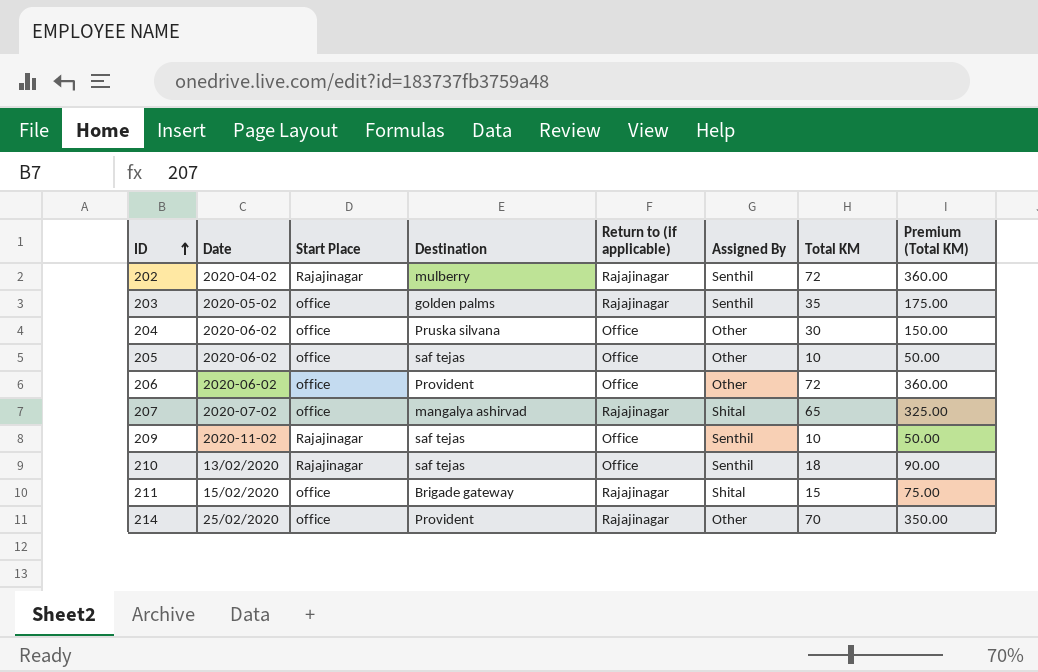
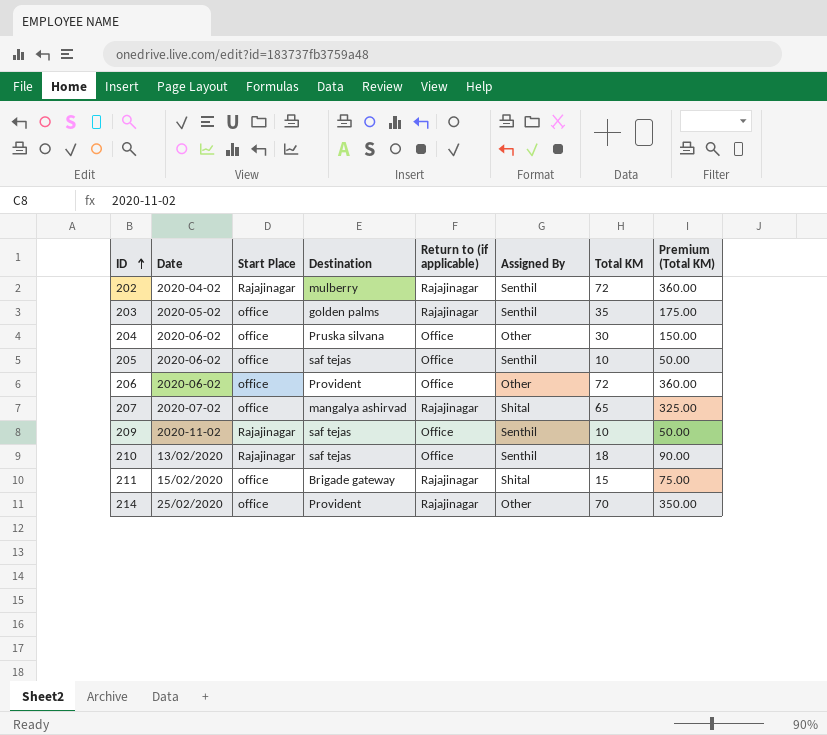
205 | Assigned By: Other -> Senthil

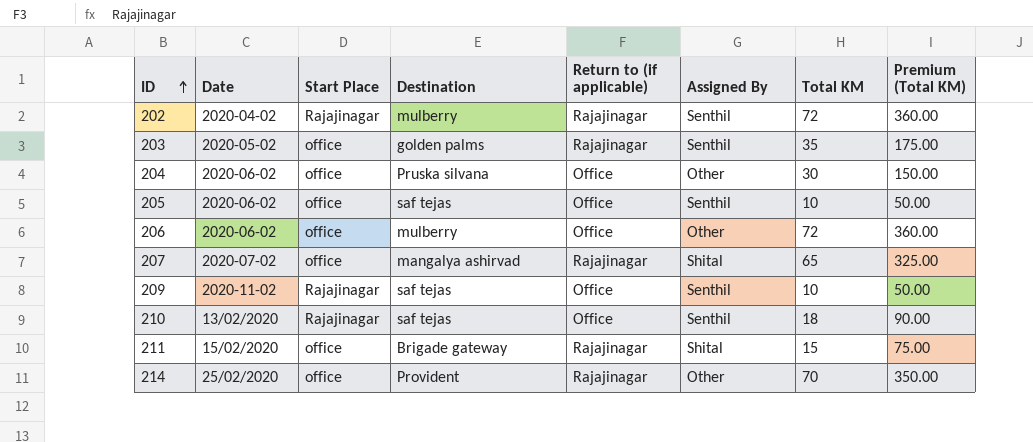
206 | Destination: Provident -> mulberry

